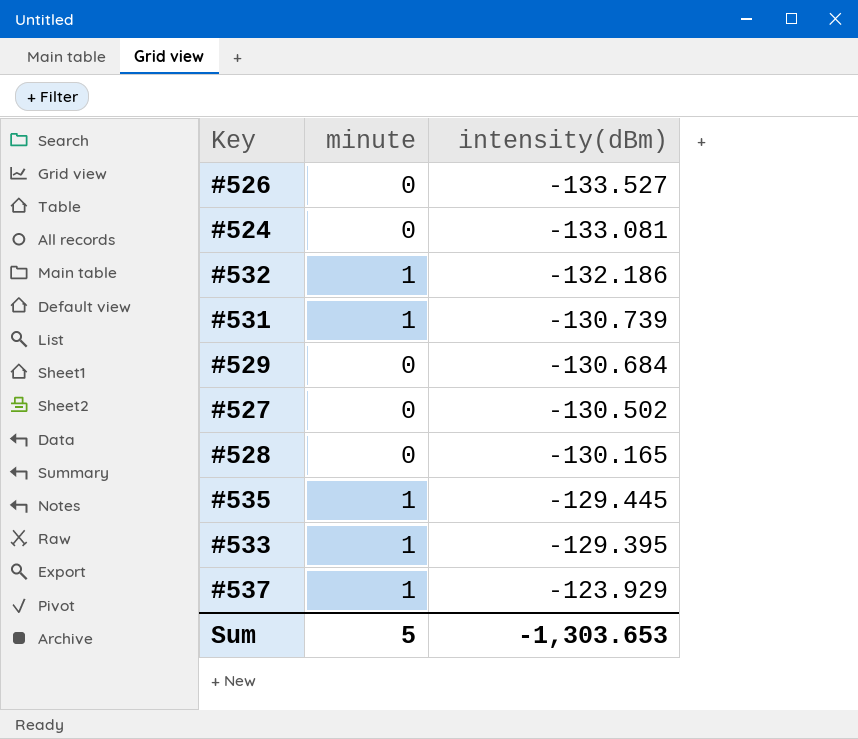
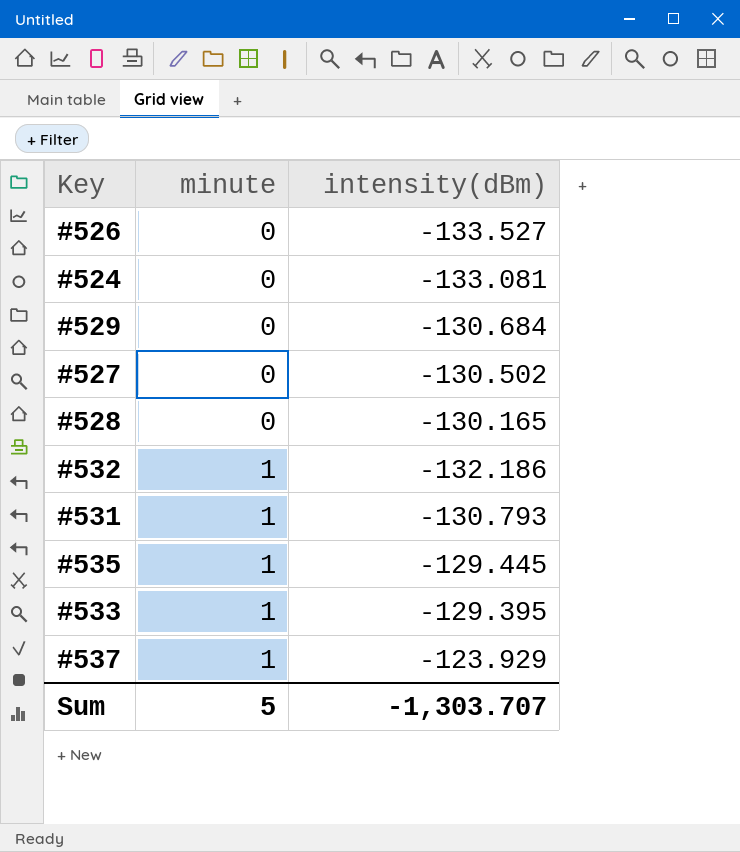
row order: intensity(dBm) ascending -> minute ascending
#531 | intensity(dBm): -130.739 -> -130.793
Sum | intensity(dBm): -1,303.653 -> -1,303.707

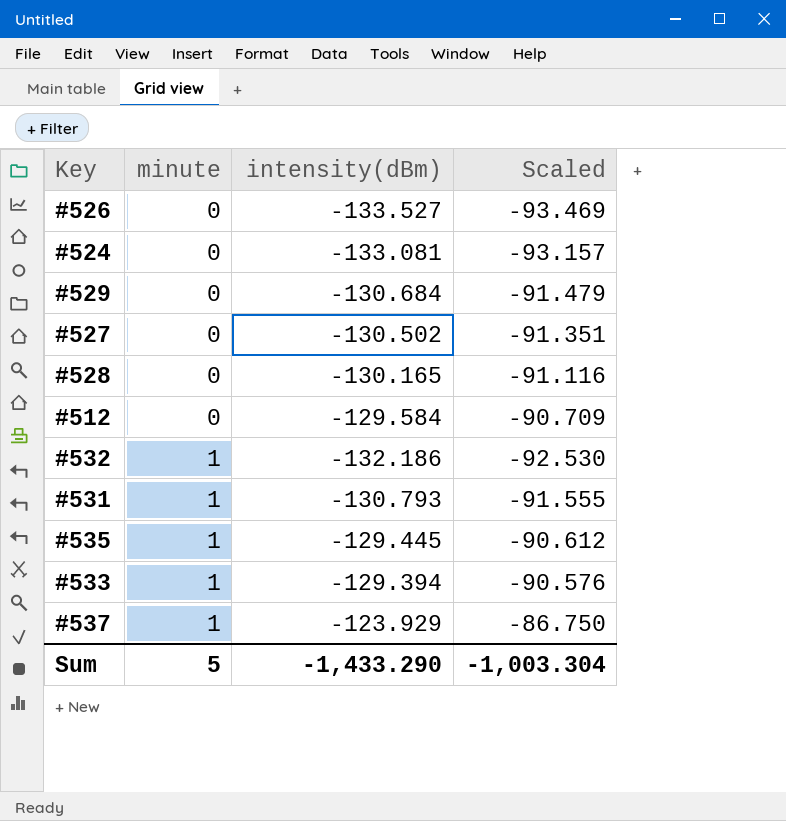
column Scaled | formula: none -> [intensity(dBm)] * 0.7
row #512: none -> 0 | -129.584 | -90.709
#533 | intensity(dBm): -129.395 -> -129.394
Sum | intensity(dBm): -1,303.707 -> -1,433.290

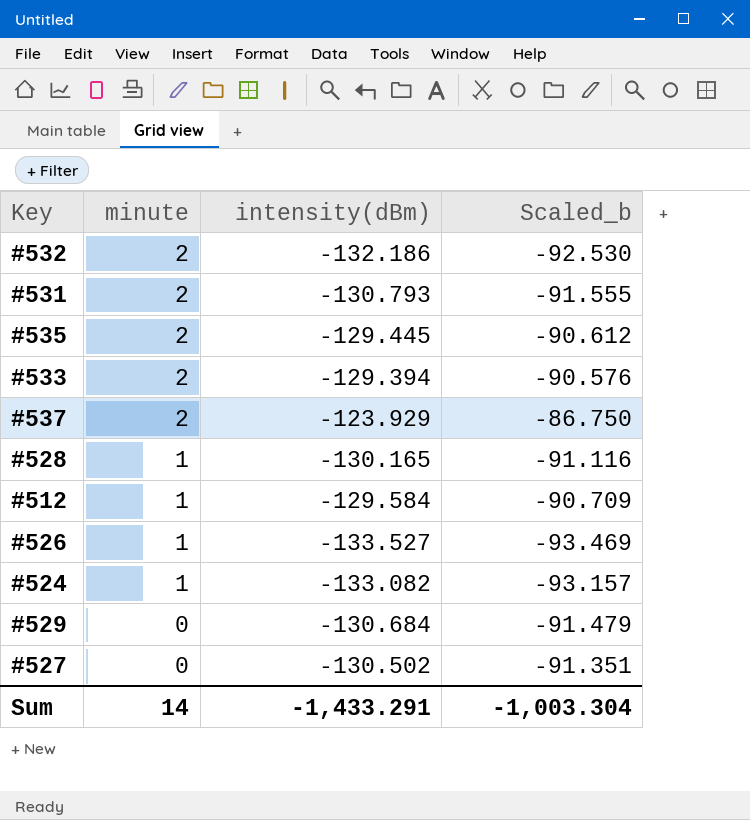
row order: minute ascending -> minute descending
column name: Scaled -> Scaled_b
#532 | minute: 1 -> 2
#531 | minute: 1 -> 2
#535 | minute: 1 -> 2
#533 | minute: 1 -> 2
#537 | minute: 1 -> 2
#528 | minute: 0 -> 1
#512 | minute: 0 -> 1
#526 | minute: 0 -> 1
#524 | minute: 0 -> 1
#524 | intensity(dBm): -133.081 -> -133.082
Sum | minute: 5 -> 14
Sum | intensity(dBm): -1,433.290 -> -1,433.291

